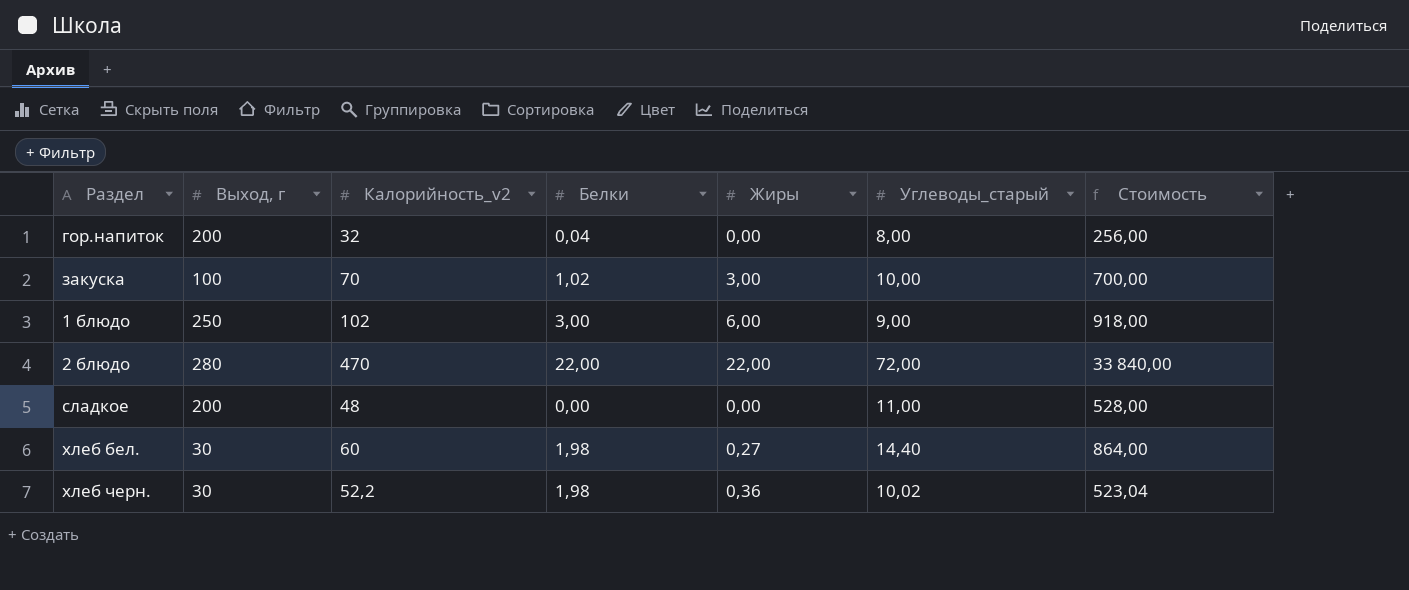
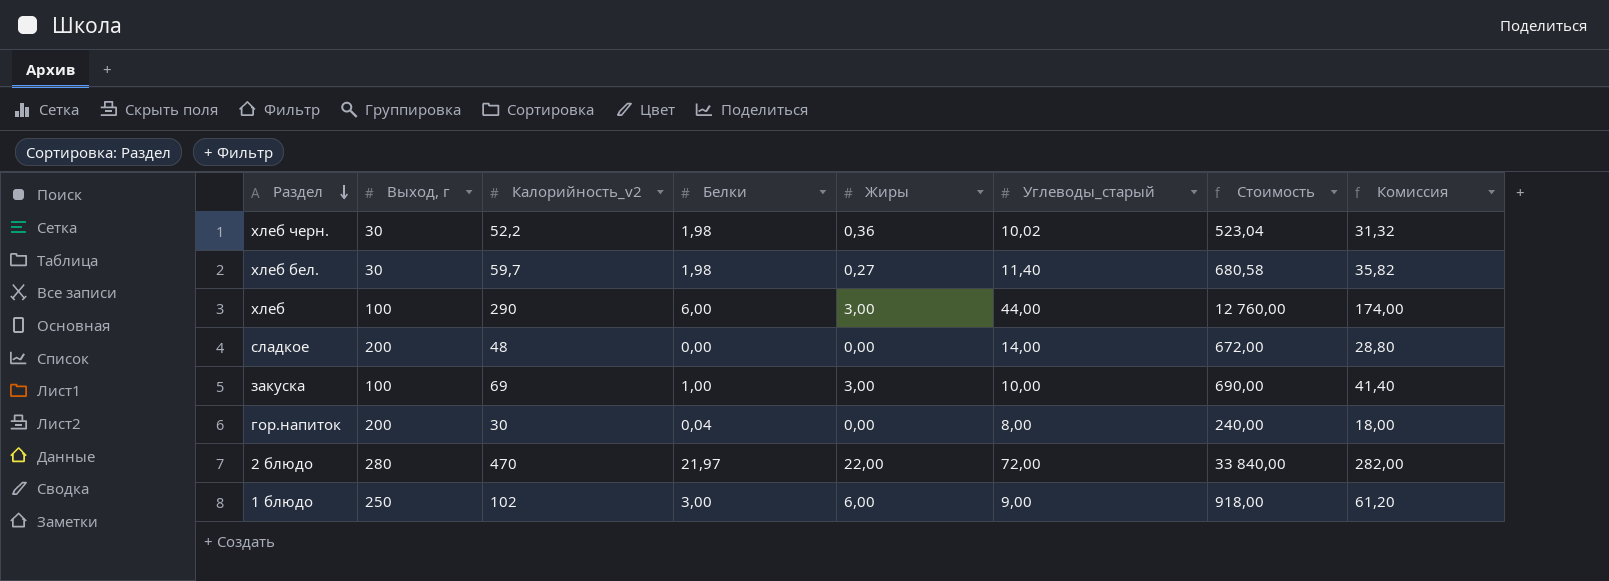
row order: none -> Раздел descending
column Комиссия | formula: none -> [Калорийность_v2] * 0,6
хлеб бел. | Калорийность_v2: 60 -> 59,7
хлеб бел. | Углеводы_старый: 14,40 -> 11,40
хлеб бел. | Стоимость: 864,00 -> 680,58
row хлеб: none -> 100 | 290 | 6,00 | 3,00 | 44,00 | 12 760,00 | 174,00
сладкое | Углеводы_старый: 11,00 -> 14,00
сладкое | Стоимость: 528,00 -> 672,00
закуска | Калорийность_v2: 70 -> 69
закуска | Белки: 1,02 -> 1,00
закуска | Стоимость: 700,00 -> 690,00
гор.напиток | Калорийность_v2: 32 -> 30
гор.напиток | Стоимость: 256,00 -> 240,00
2 блюдо | Белки: 22,00 -> 21,97

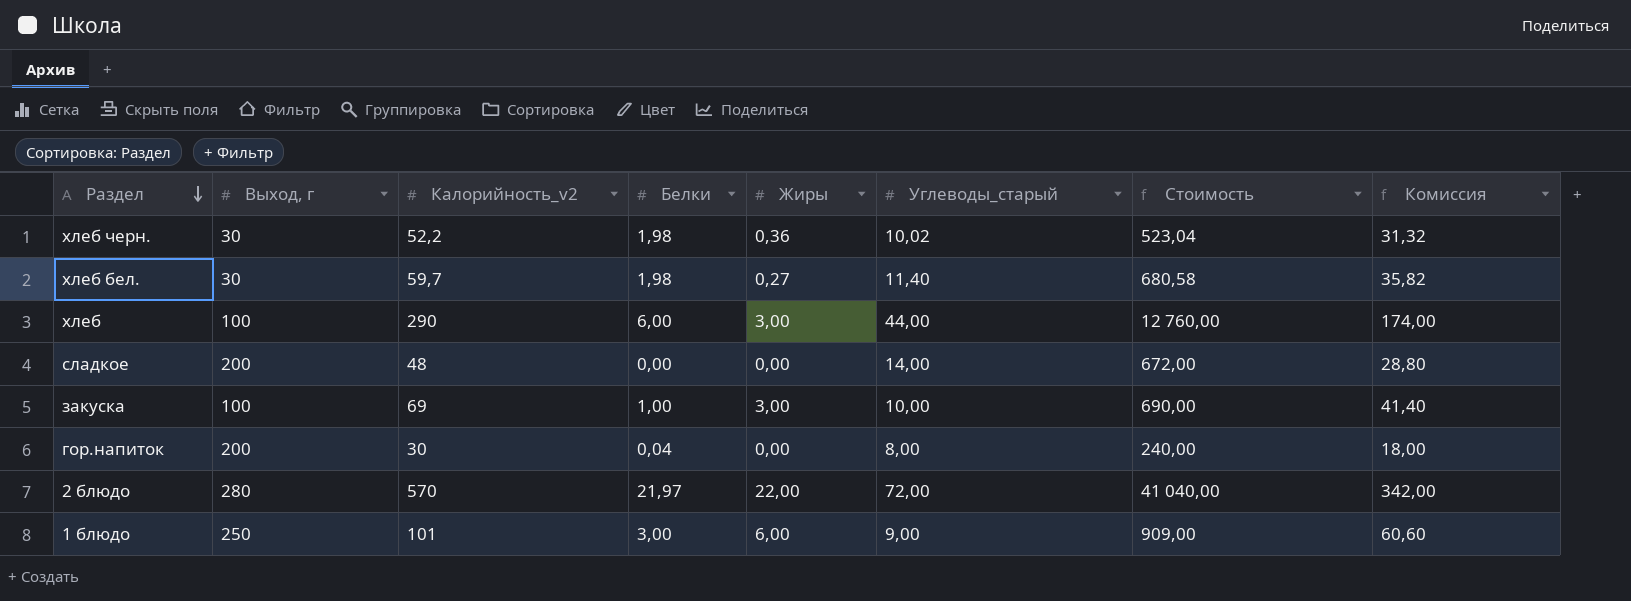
2 блюдо | Калорийность_v2: 470 -> 570
2 блюдо | Стоимость: 33 840,00 -> 41 040,00
2 блюдо | Комиссия: 282,00 -> 342,00
1 блюдо | Калорийность_v2: 102 -> 101
1 блюдо | Стоимость: 918,00 -> 909,00
1 блюдо | Комиссия: 61,20 -> 60,60

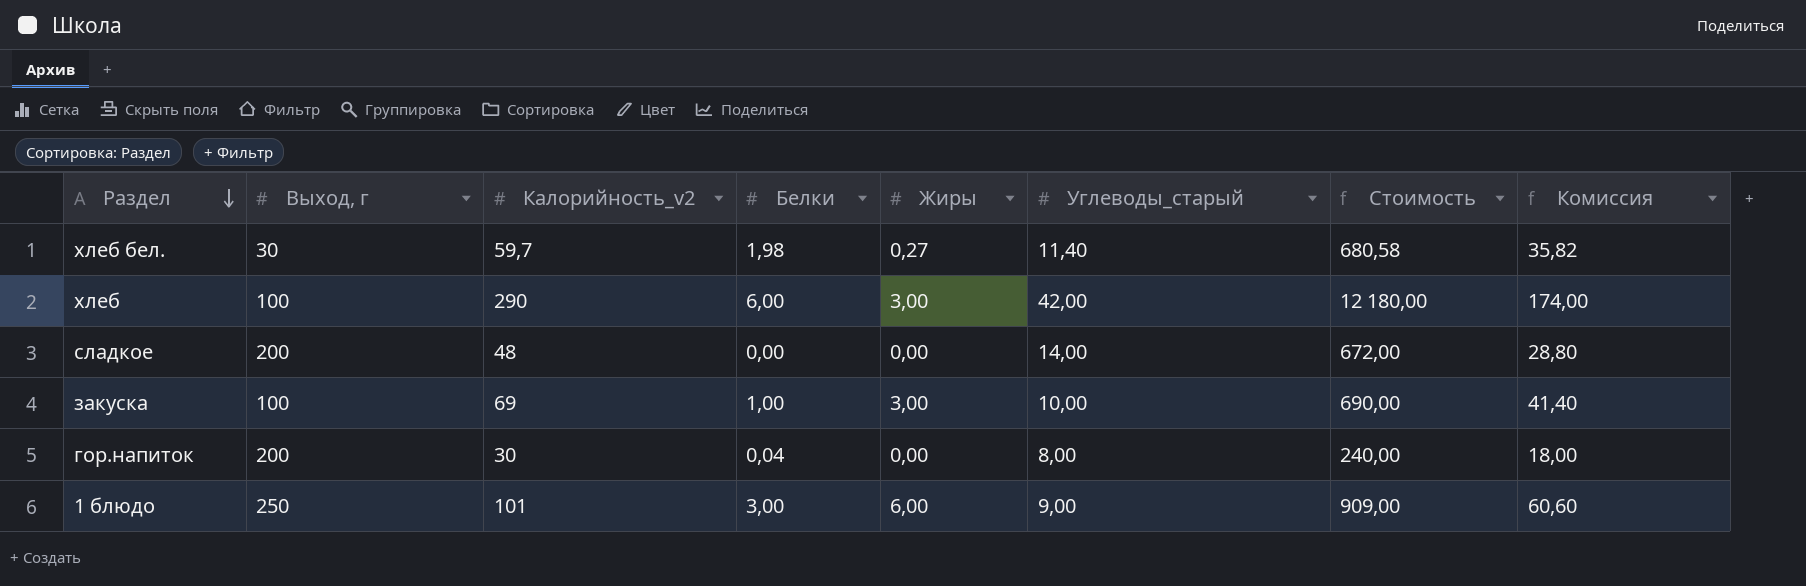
row хлеб черн.: 30 | 52,2 | 1,98 | 0,36 | 10,02 | 523,04 | 31,32 -> none
row 2 блюдо: 280 | 570 | 21,97 | 22,00 | 72,00 | 41 040,00 | 342,00 -> none
хлеб | Углеводы_старый: 44,00 -> 42,00
хлеб | Стоимость: 12 760,00 -> 12 180,00

